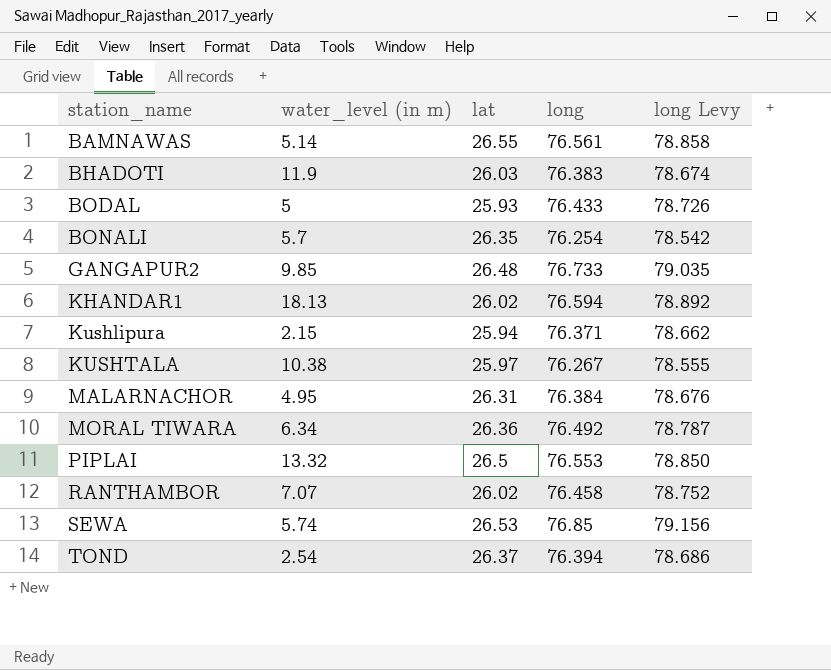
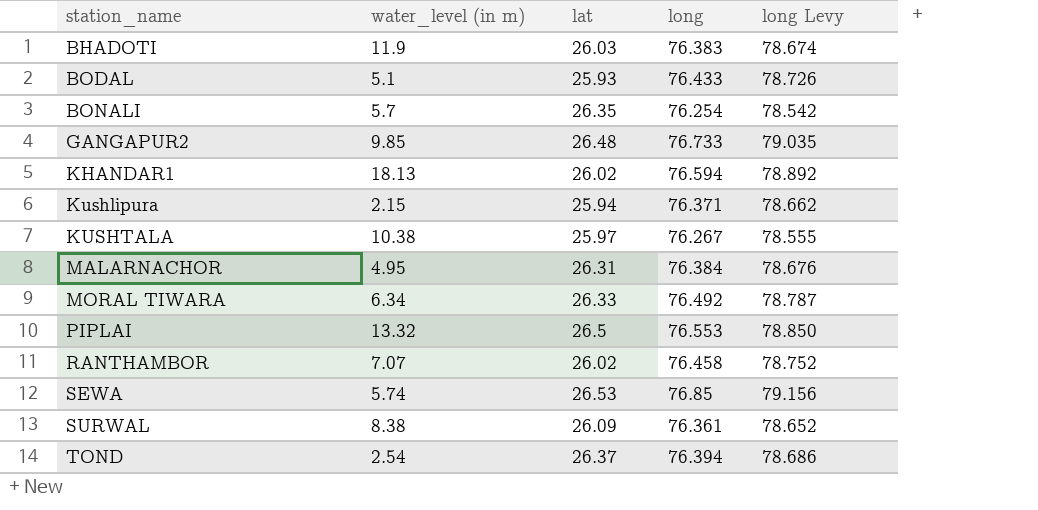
row BAMNAWAS: 5.14 | 26.55 | 76.561 | 78.858 -> none
BODAL | water_level (in m): 5 -> 5.1
MORAL TIWARA | lat: 26.36 -> 26.33
row SURWAL: none -> 8.38 | 26.09 | 76.361 | 78.652

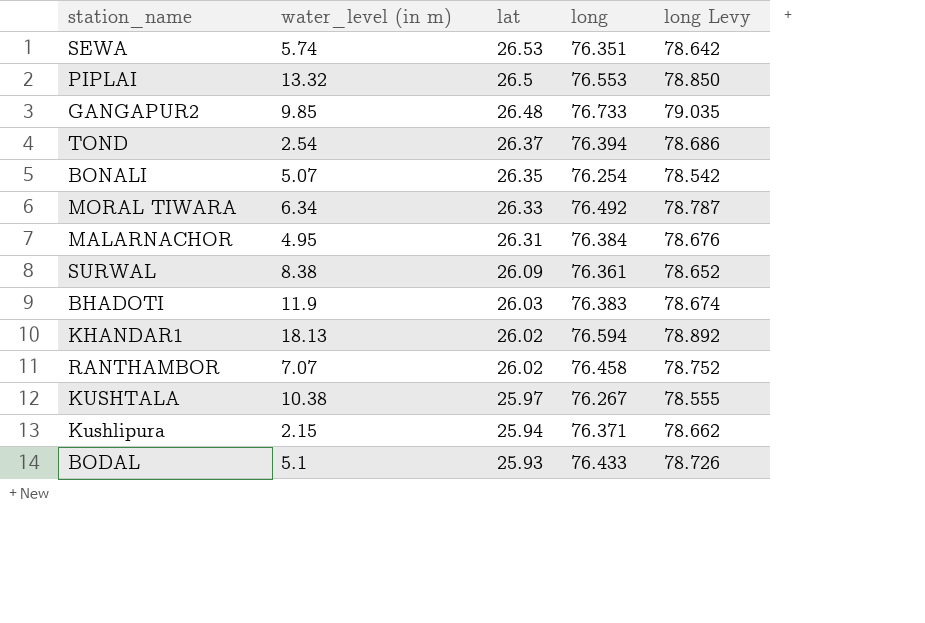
row order: station_name ascending -> lat descending
SEWA | long: 76.85 -> 76.351
SEWA | long Levy: 79.156 -> 78.642
BONALI | water_level (in m): 5.7 -> 5.07

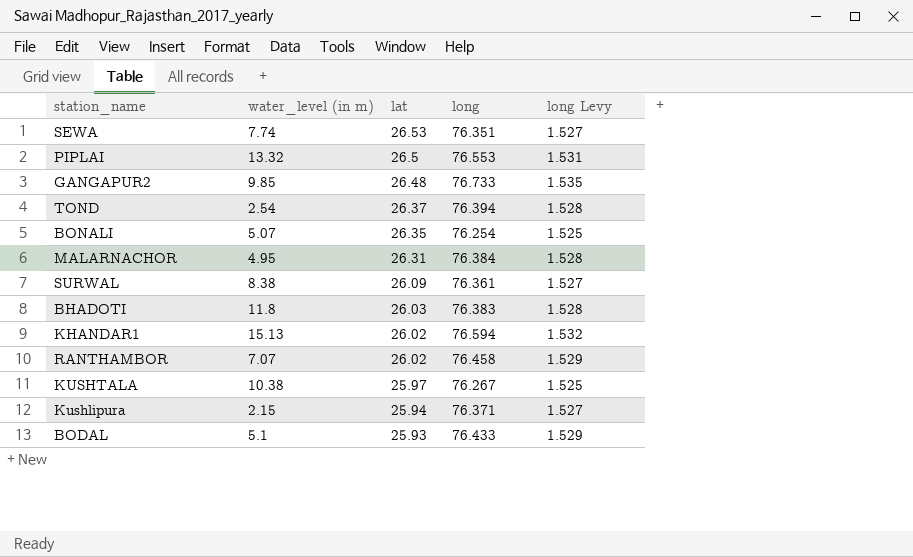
column long Levy | formula: [long] * 1.03 -> [long] * 0.02
row MORAL TIWARA: 6.34 | 26.33 | 76.492 | 78.787 -> none
SEWA | water_level (in m): 5.74 -> 7.74
BHADOTI | water_level (in m): 11.9 -> 11.8
KHANDAR1 | water_level (in m): 18.13 -> 15.13

